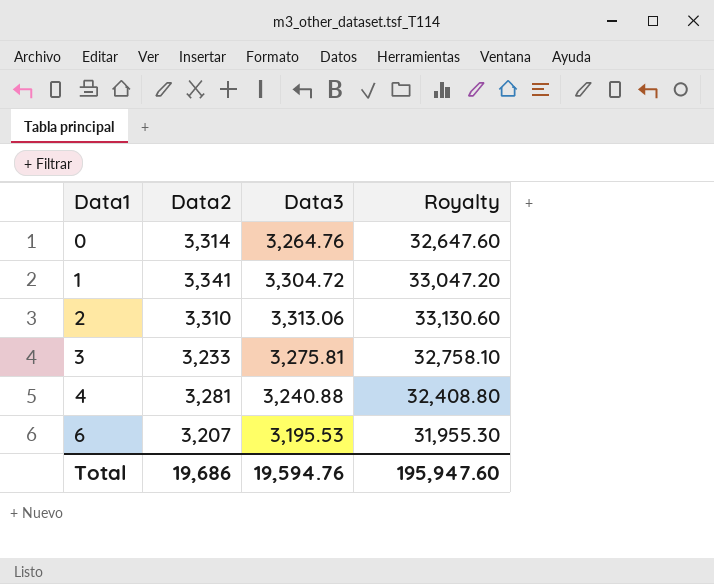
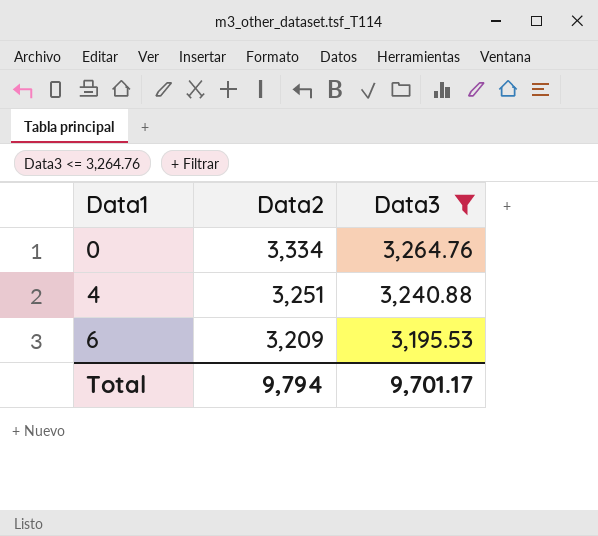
filter: none -> Data3 <= 3,264.76
column Royalty | formula: [Data3] * 10 -> none
0 | Data2: 3,314 -> 3,334
4 | Data2: 3,281 -> 3,251
6 | Data2: 3,207 -> 3,209
Total | Data2: 19,686 -> 9,794
Total | Data3: 19,594.76 -> 9,701.17

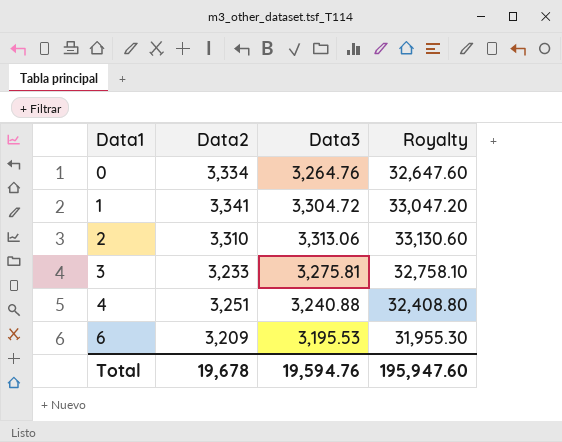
filter: Data3 <= 3,264.76 -> none
column Royalty | formula: none -> [Data3] * 10
Total | Data2: 9,794 -> 19,678
Total | Data3: 9,701.17 -> 19,594.76

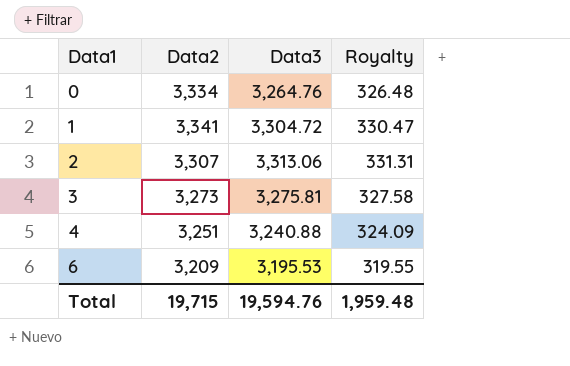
column Royalty | formula: [Data3] * 10 -> [Data3] * 0.1
2 | Data2: 3,310 -> 3,307
3 | Data2: 3,233 -> 3,273
Total | Data2: 19,678 -> 19,715
Total | Royalty: 195,947.60 -> 1,959.48

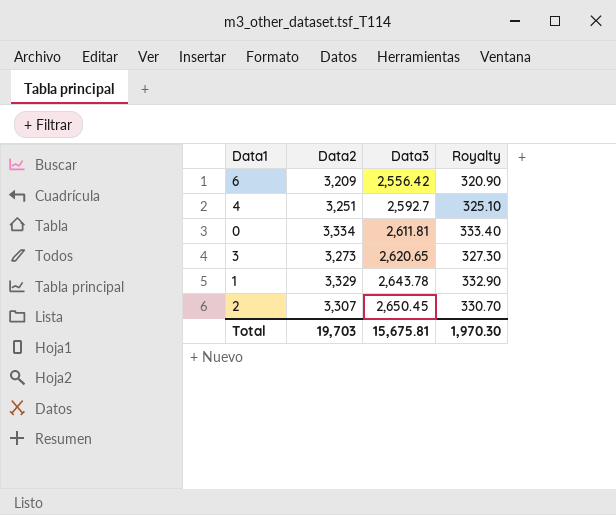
row order: Data1 ascending -> Data3 ascending
column Royalty | formula: [Data3] * 0.1 -> [Data2] * 0.1
6 | Data3: 3,195.53 -> 2,556.42
4 | Data3: 3,240.88 -> 2,592.7
0 | Data3: 3,264.76 -> 2,611.81
3 | Data3: 3,275.81 -> 2,620.65
1 | Data2: 3,341 -> 3,329
1 | Data3: 3,304.72 -> 2,643.78
2 | Data3: 3,313.06 -> 2,650.45
Total | Data2: 19,715 -> 19,703
Total | Data3: 19,594.76 -> 15,675.81
Total | Royalty: 1,959.48 -> 1,970.30

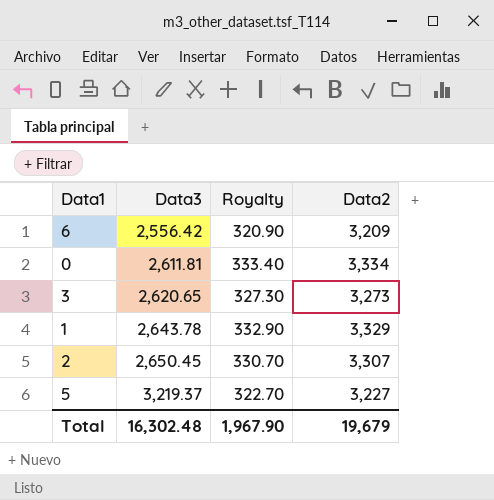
column Data2 | position: 2 -> 4
row 4: 3,251 | 2,592.7 | 325.10 -> none
row 5: none -> 3,219.37 | 322.70 | 3,227
Total | Data3: 15,675.81 -> 16,302.48
Total | Royalty: 1,970.30 -> 1,967.90
Total | Data2: 19,703 -> 19,679

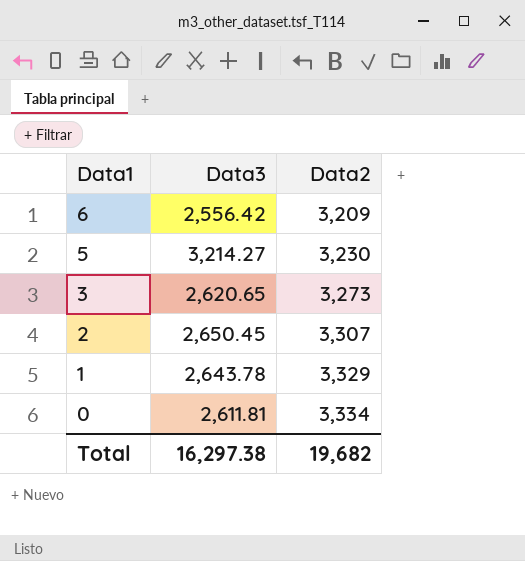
row order: Data3 ascending -> Data1 descending
column Royalty | formula: [Data2] * 0.1 -> none
5 | Data3: 3,219.37 -> 3,214.27
5 | Data2: 3,227 -> 3,230
Total | Data3: 16,302.48 -> 16,297.38
Total | Data2: 19,679 -> 19,682

